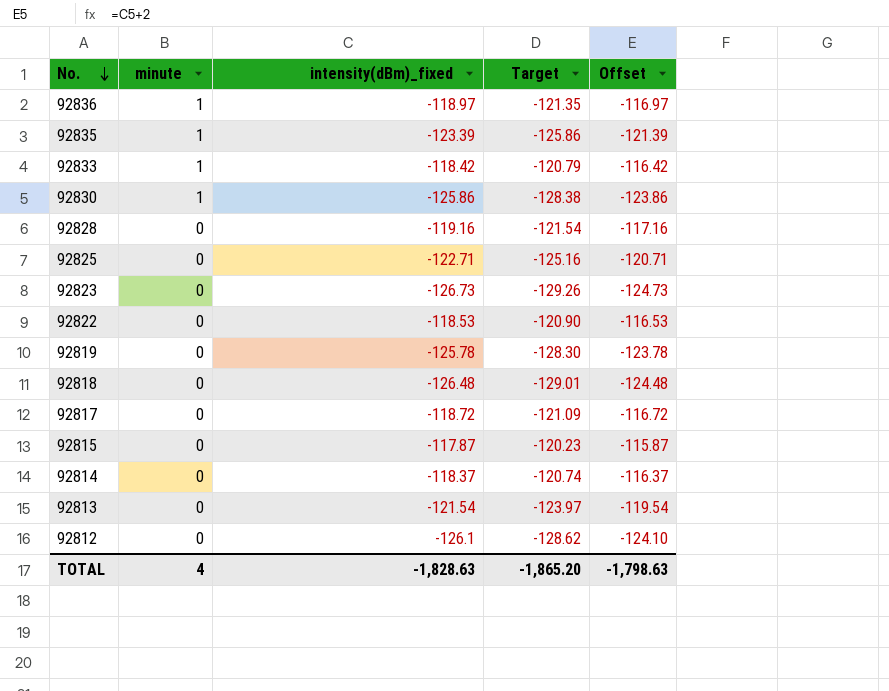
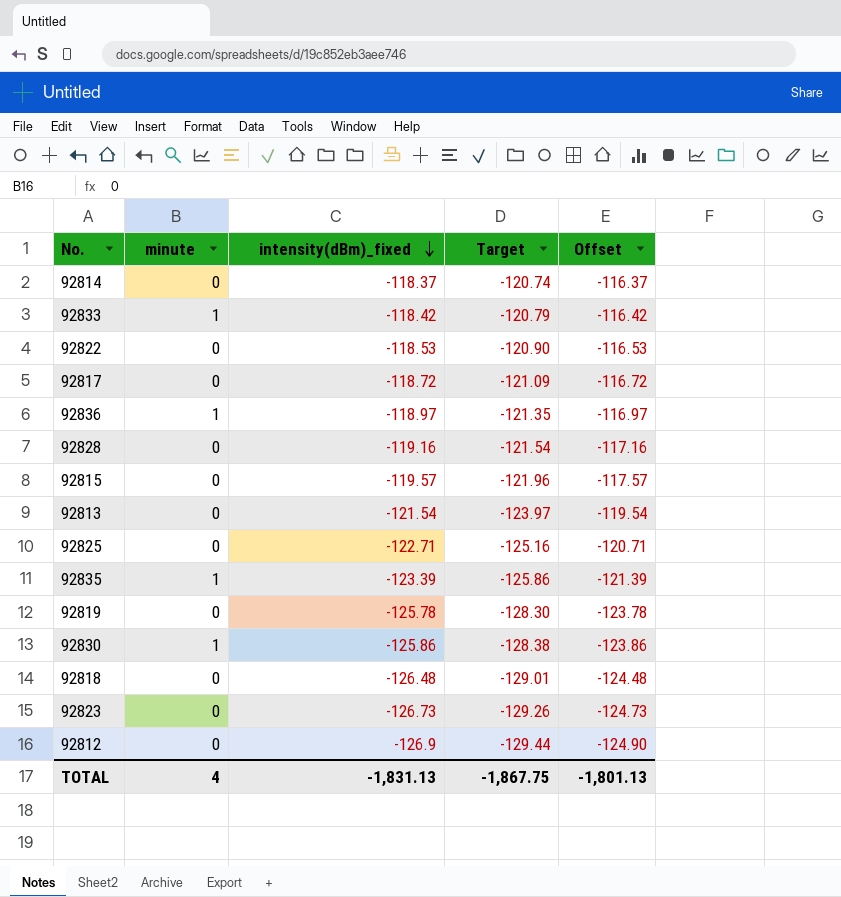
row order: No. descending -> intensity(dBm)_fixed descending
92815 | intensity(dBm)_fixed: -117.87 -> -119.57
92815 | Target: -120.23 -> -121.96
92815 | Offset: -115.87 -> -117.57
92812 | intensity(dBm)_fixed: -126.1 -> -126.9
92812 | Target: -128.62 -> -129.44
92812 | Offset: -124.10 -> -124.90
TOTAL | intensity(dBm)_fixed: -1,828.63 -> -1,831.13
TOTAL | Target: -1,865.20 -> -1,867.75
TOTAL | Offset: -1,798.63 -> -1,801.13

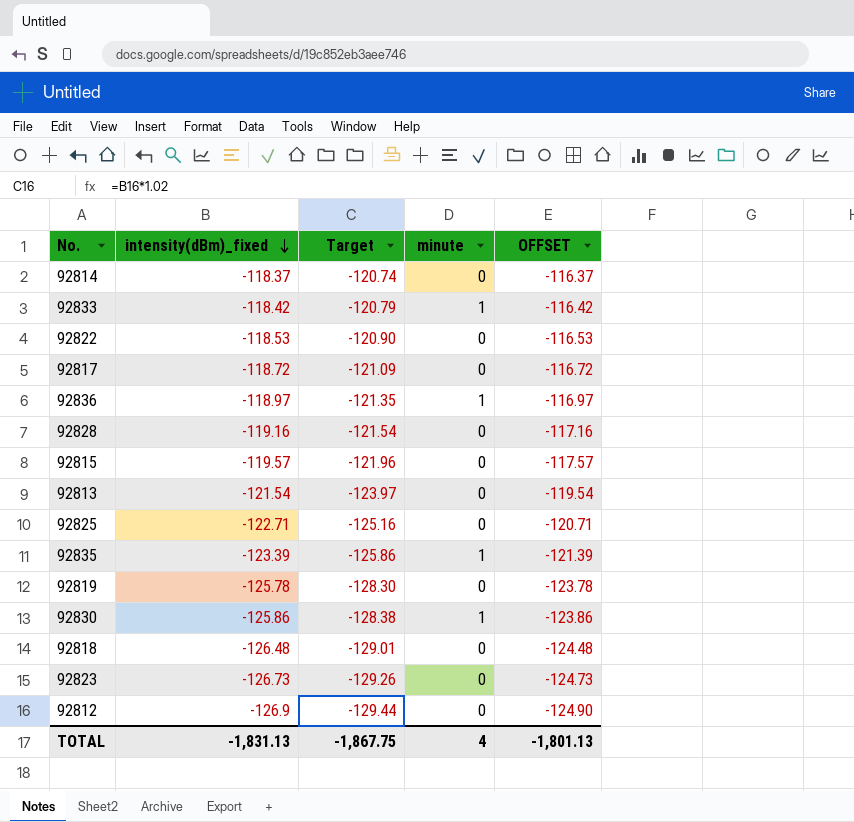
column minute | position: 2 -> 4
column name: Offset -> OFFSET

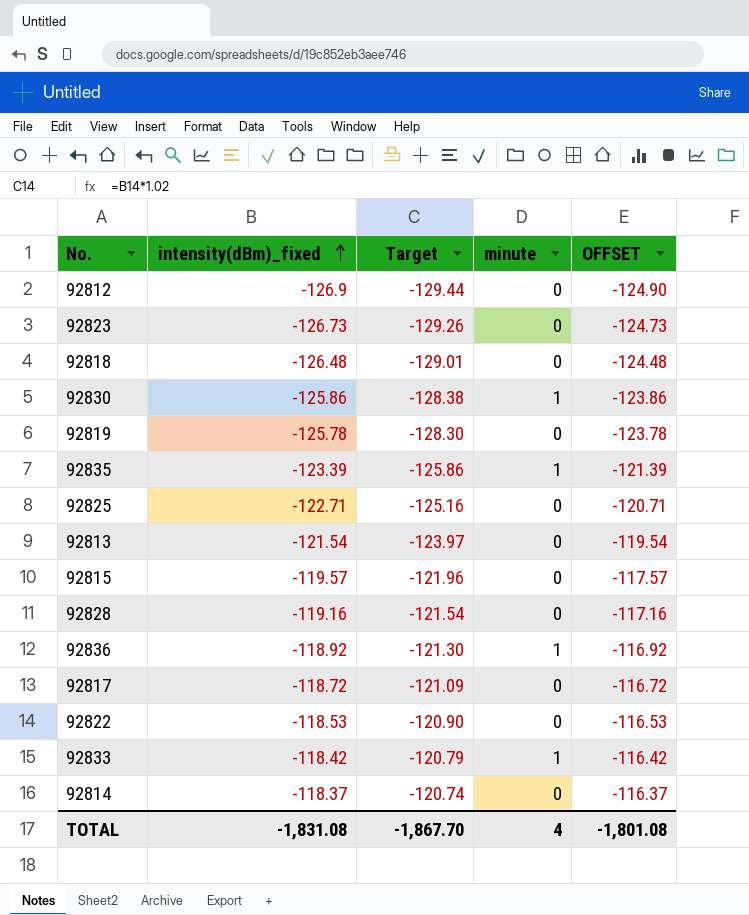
row order: intensity(dBm)_fixed descending -> intensity(dBm)_fixed ascending
92836 | intensity(dBm)_fixed: -118.97 -> -118.92
92836 | Target: -121.35 -> -121.30
92836 | OFFSET: -116.97 -> -116.92
TOTAL | intensity(dBm)_fixed: -1,831.13 -> -1,831.08
TOTAL | Target: -1,867.75 -> -1,867.70
TOTAL | OFFSET: -1,801.13 -> -1,801.08

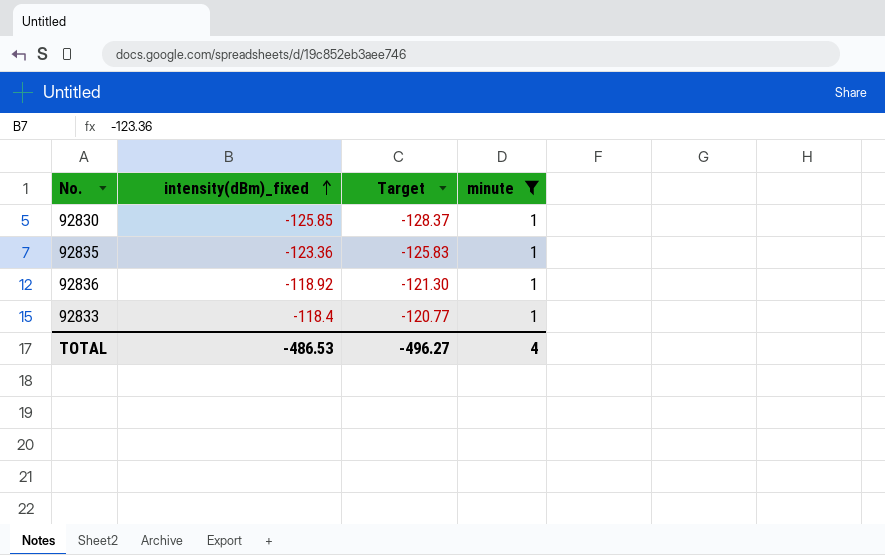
filter: none -> minute = 1
column OFFSET | formula: [intensity(dBm)_fixed] + 2 -> none
92830 | intensity(dBm)_fixed: -125.86 -> -125.85
92830 | Target: -128.38 -> -128.37
92835 | intensity(dBm)_fixed: -123.39 -> -123.36
92835 | Target: -125.86 -> -125.83
92833 | intensity(dBm)_fixed: -118.42 -> -118.4
92833 | Target: -120.79 -> -120.77
TOTAL | intensity(dBm)_fixed: -1,831.08 -> -486.53
TOTAL | Target: -1,867.70 -> -496.27

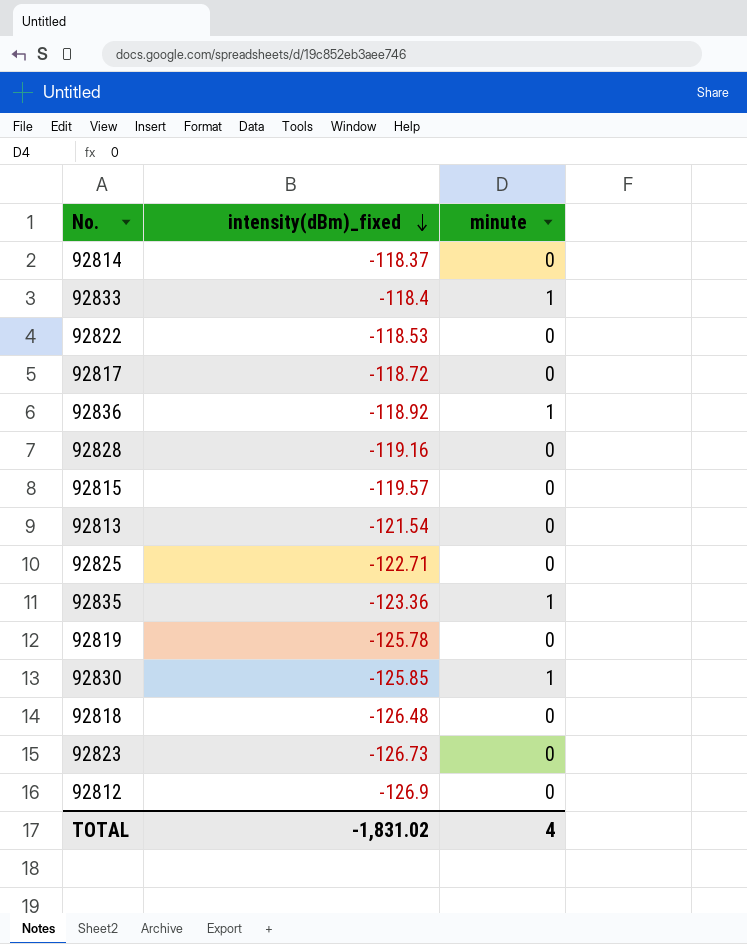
filter: minute = 1 -> none
row order: intensity(dBm)_fixed ascending -> intensity(dBm)_fixed descending
column Target | formula: [intensity(dBm)_fixed] * 1.02 -> none
TOTAL | intensity(dBm)_fixed: -486.53 -> -1,831.02

